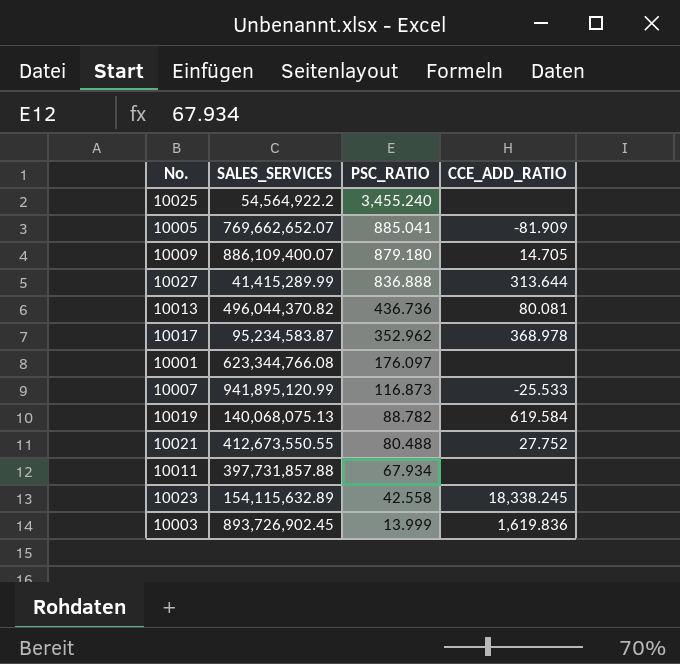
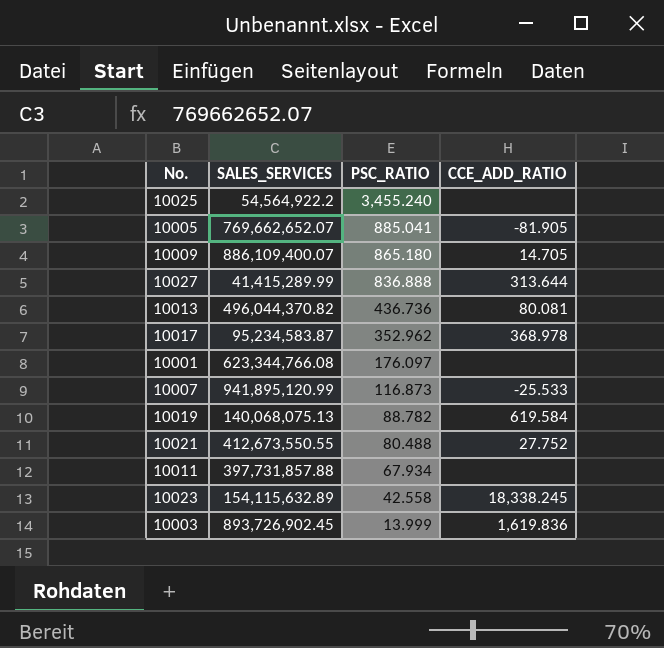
10005 | CCE_ADD_RATIO: -81.909 -> -81.905
10009 | PSC_RATIO: 879.180 -> 865.180

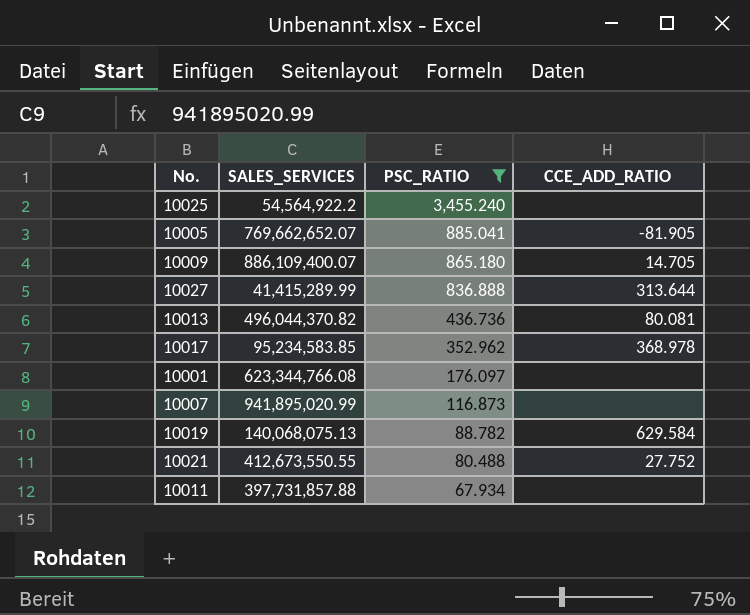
filter: none -> PSC_RATIO >= 67.934
10017 | SALES_SERVICES: 95,234,583.87 -> 95,234,583.85
10007 | SALES_SERVICES: 941,895,120.99 -> 941,895,020.99
10007 | CCE_ADD_RATIO: -25.533 -> none
10019 | CCE_ADD_RATIO: 619.584 -> 629.584

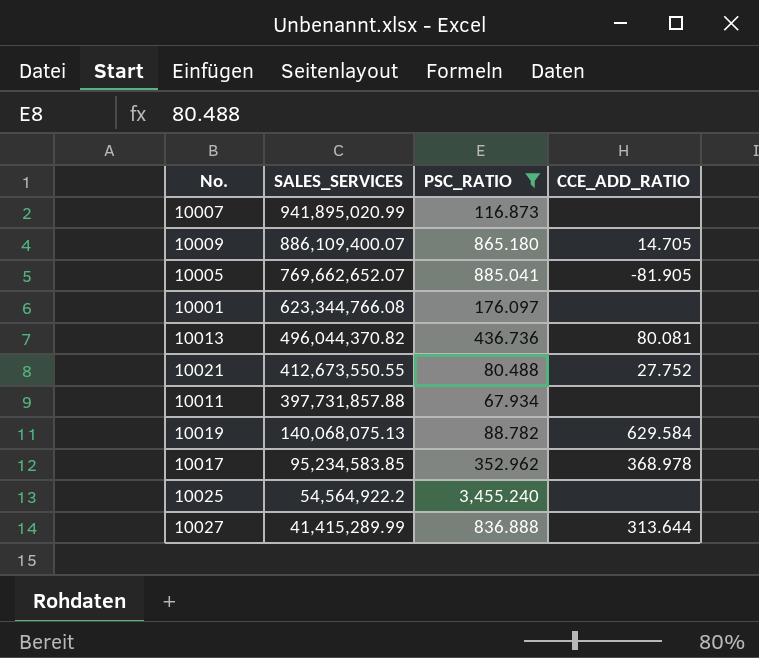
row order: PSC_RATIO descending -> SALES_SERVICES descending

